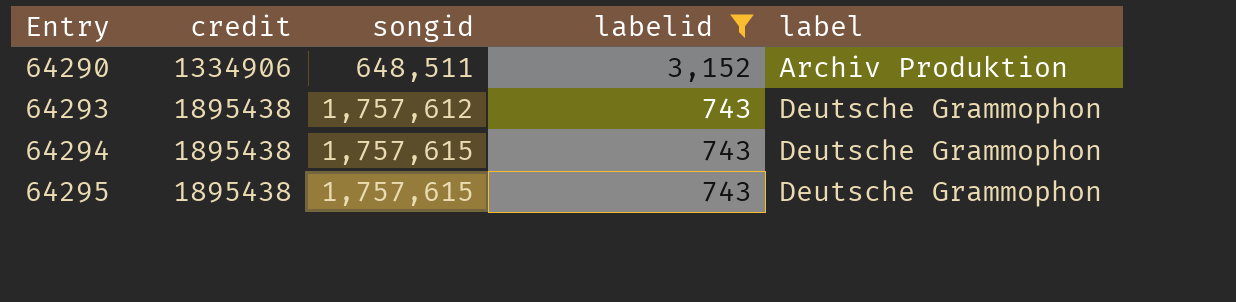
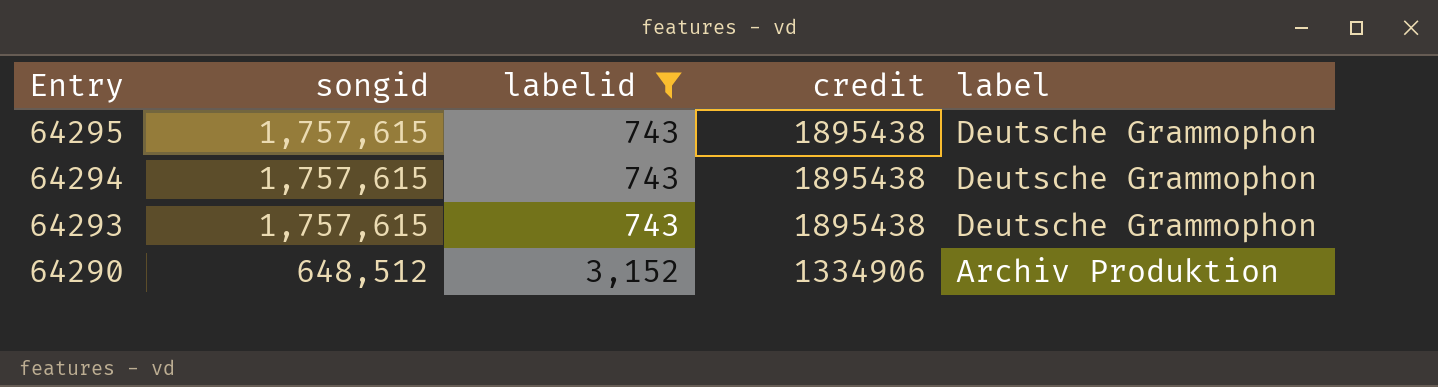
row order: Entry ascending -> Entry descending
column credit | position: 2 -> 4
64293 | songid: 1,757,612 -> 1,757,615
64290 | songid: 648,511 -> 648,512

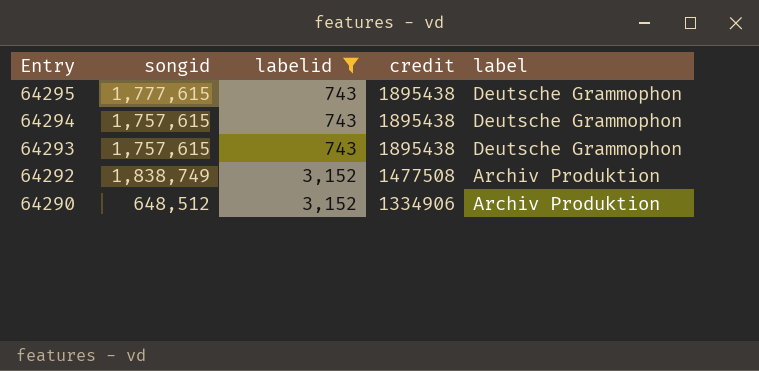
64295 | songid: 1,757,615 -> 1,777,615
row 64292: none -> 1,838,749 | 3,152 | 1477508 | Archiv Produktion

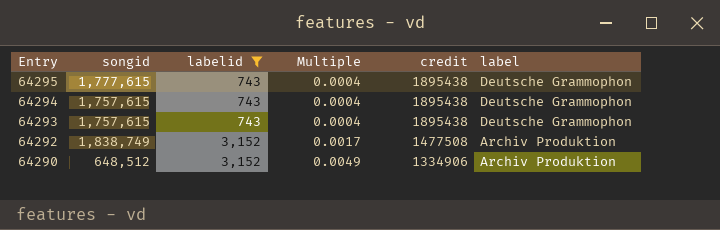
column Multiple | formula: none -> [labelid] / [songid]

